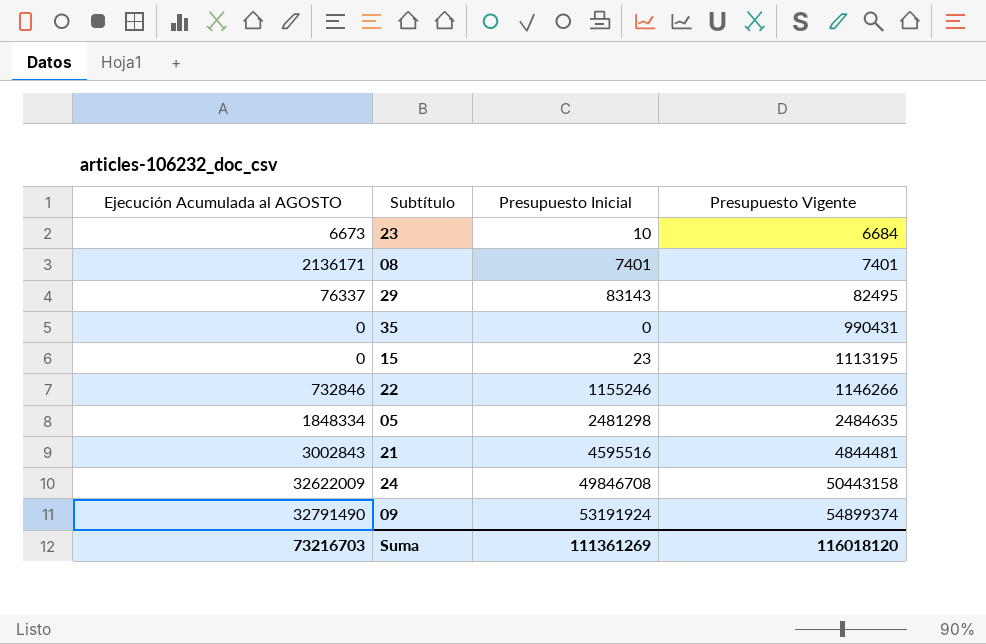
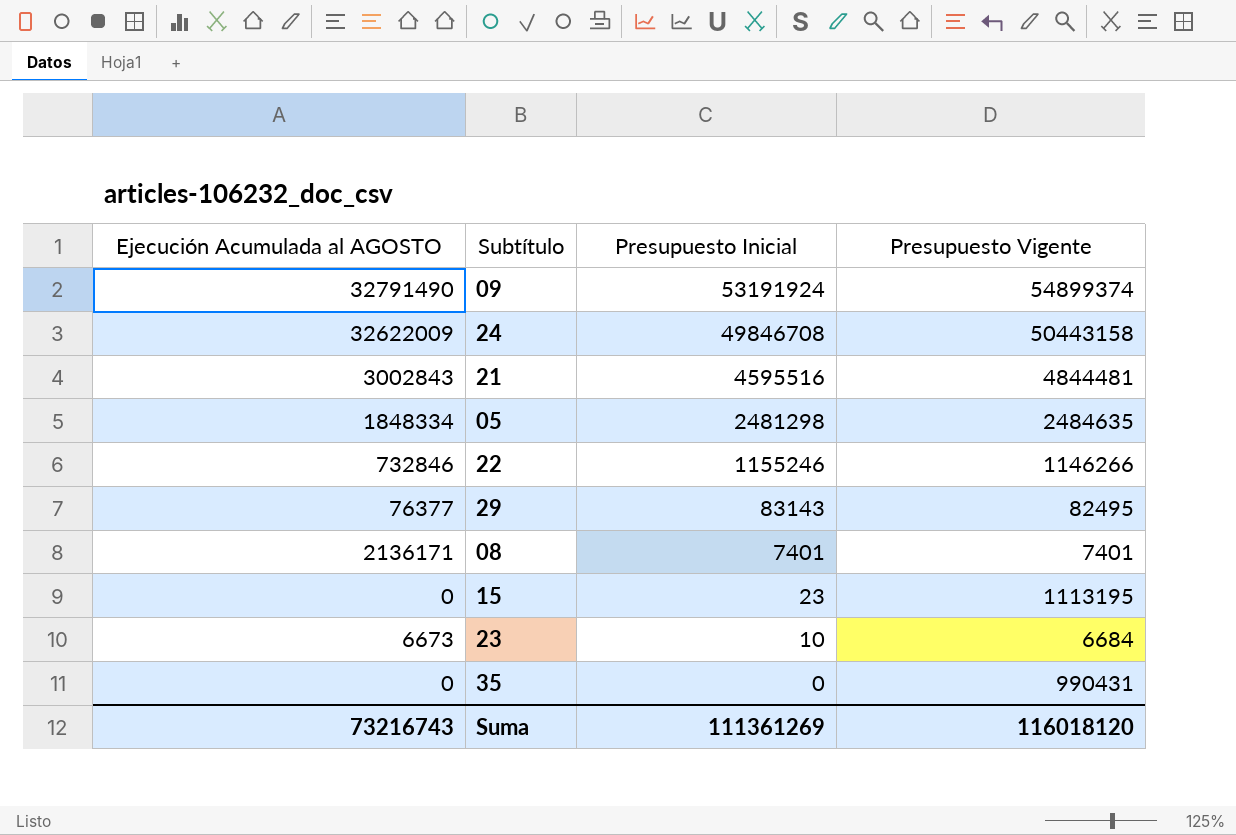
row order: Presupuesto Vigente ascending -> Presupuesto Inicial descending
29 | Ejecución Acumulada al AGOSTO: 76337 -> 76377
Suma | Ejecución Acumulada al AGOSTO: 73216703 -> 73216743

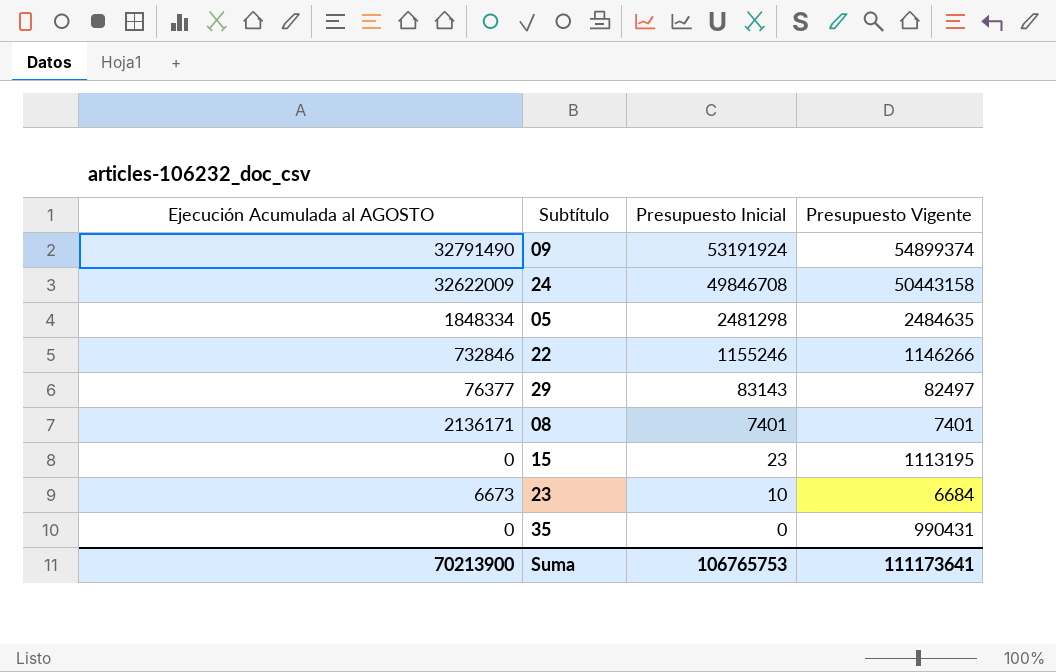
row 21: 3002843 | 4595516 | 4844481 -> none
29 | Presupuesto Vigente: 82495 -> 82497
Suma | Ejecución Acumulada al AGOSTO: 73216743 -> 70213900
Suma | Presupuesto Inicial: 111361269 -> 106765753
Suma | Presupuesto Vigente: 116018120 -> 111173641

